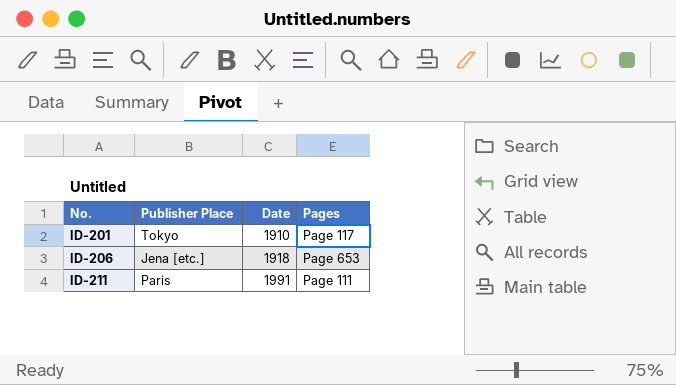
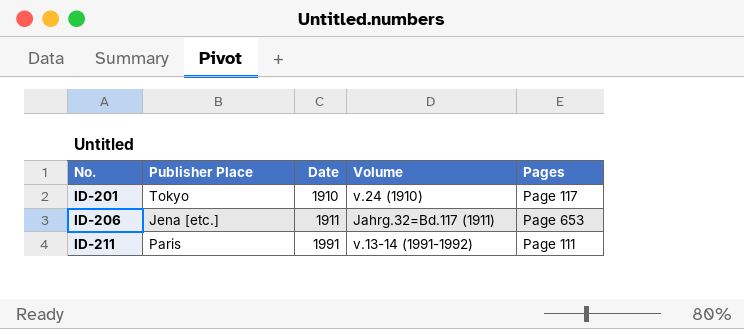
column Volume | position: none -> 4
ID-206 | Date: 1918 -> 1911

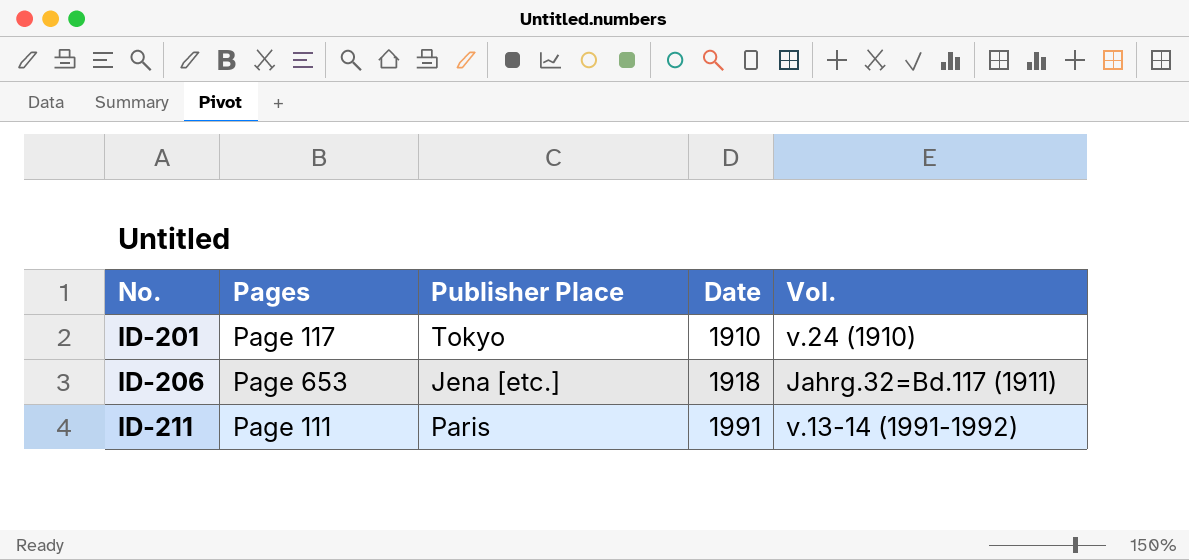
column Pages | position: 5 -> 2
column name: Volume -> Vol.
ID-206 | Date: 1911 -> 1918

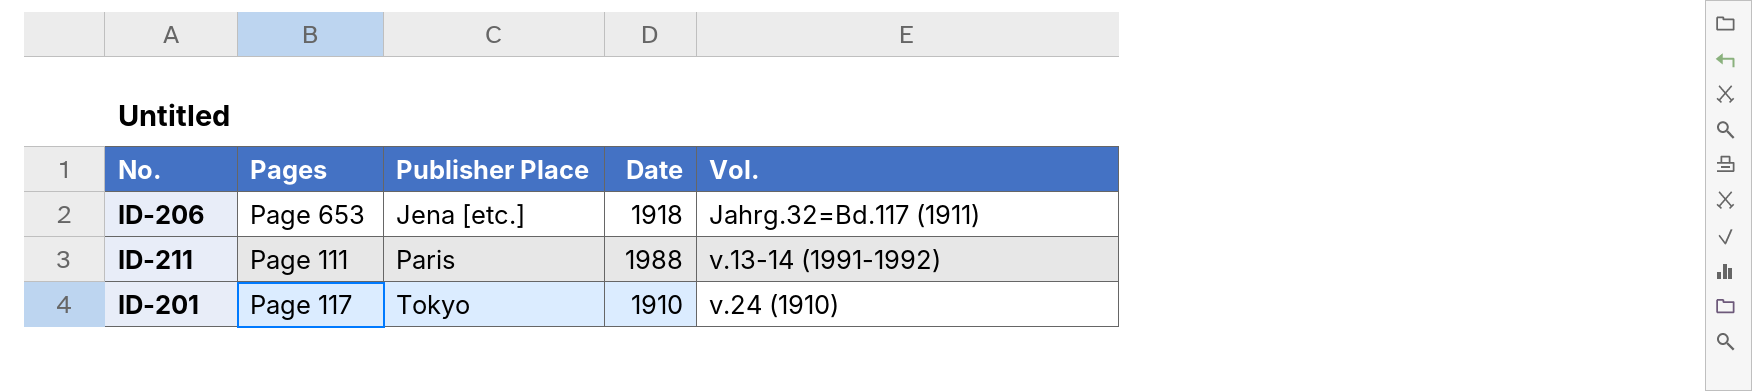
row order: No. ascending -> Publisher Place ascending
ID-211 | Date: 1991 -> 1988

